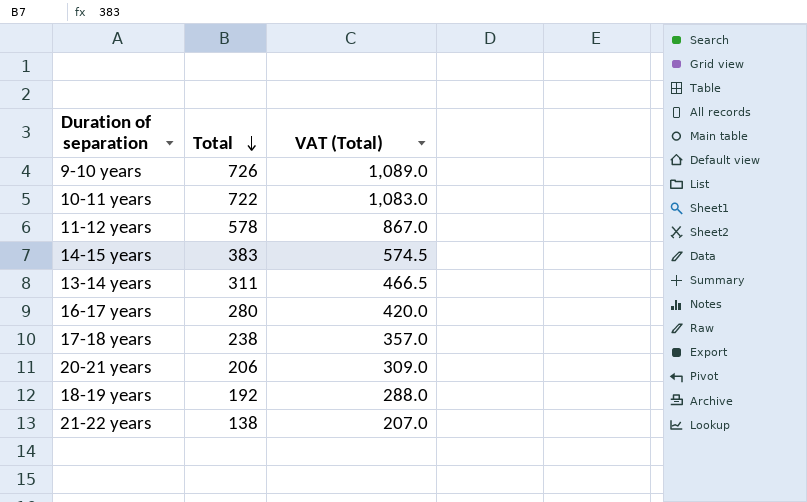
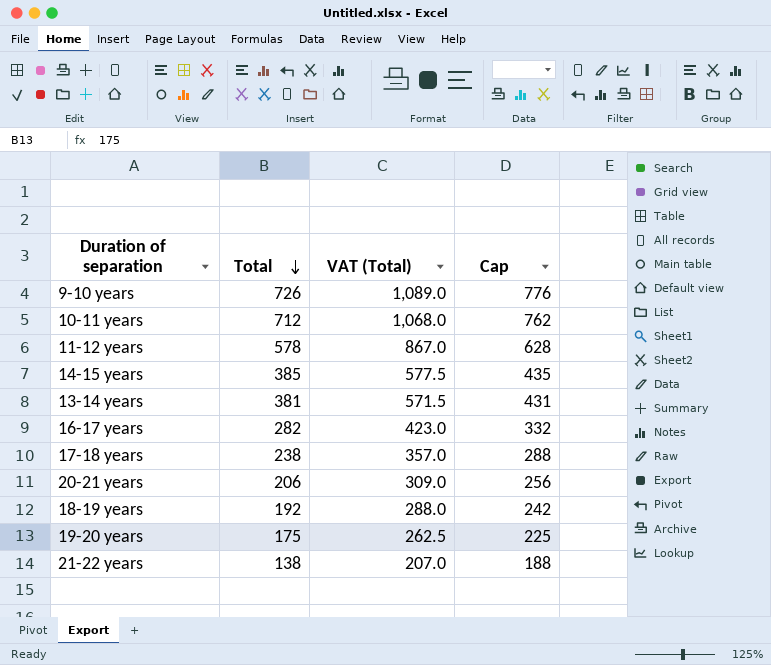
column Cap | formula: none -> [Total] + 50
10-11 years | Total: 722 -> 712
10-11 years | VAT (Total): 1,083.0 -> 1,068.0
14-15 years | Total: 383 -> 385
14-15 years | VAT (Total): 574.5 -> 577.5
13-14 years | Total: 311 -> 381
13-14 years | VAT (Total): 466.5 -> 571.5
16-17 years | Total: 280 -> 282
16-17 years | VAT (Total): 420.0 -> 423.0
row 19-20 years: none -> 175 | 262.5 | 225

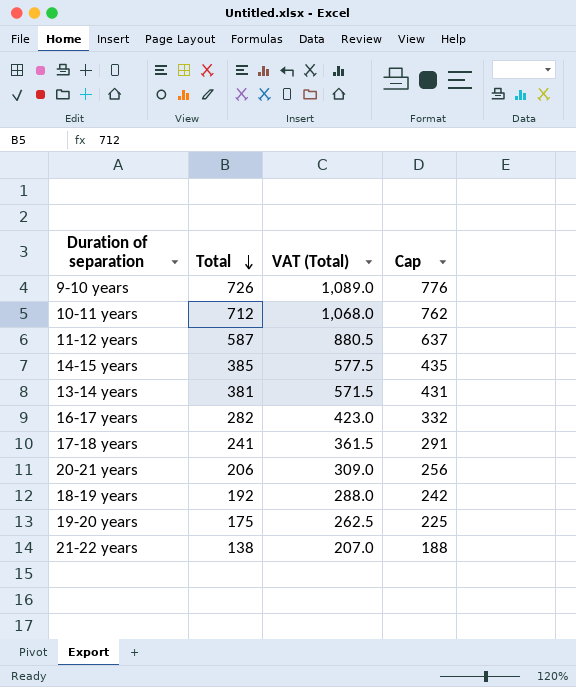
11-12 years | Total: 578 -> 587
11-12 years | VAT (Total): 867.0 -> 880.5
11-12 years | Cap: 628 -> 637
17-18 years | Total: 238 -> 241
17-18 years | VAT (Total): 357.0 -> 361.5
17-18 years | Cap: 288 -> 291

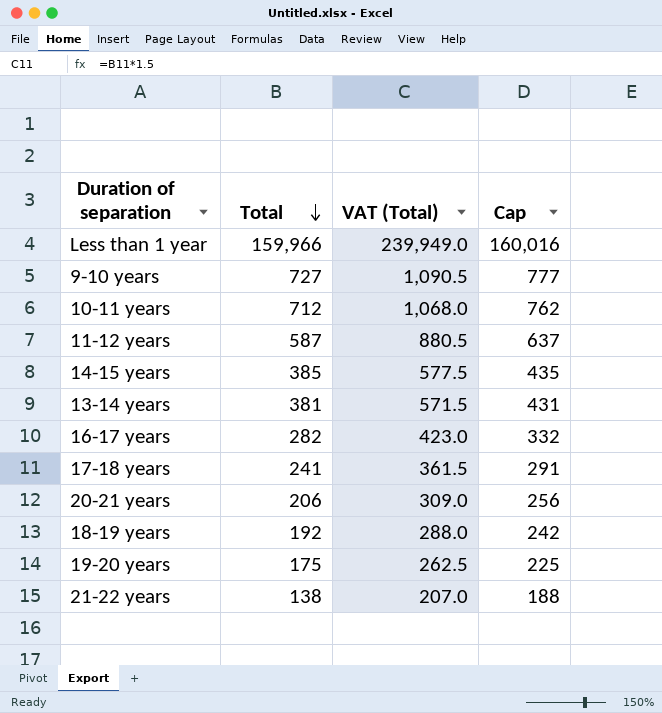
row Less than 1 year: none -> 159,966 | 239,949.0 | 160,016
9-10 years | Total: 726 -> 727
9-10 years | VAT (Total): 1,089.0 -> 1,090.5
9-10 years | Cap: 776 -> 777

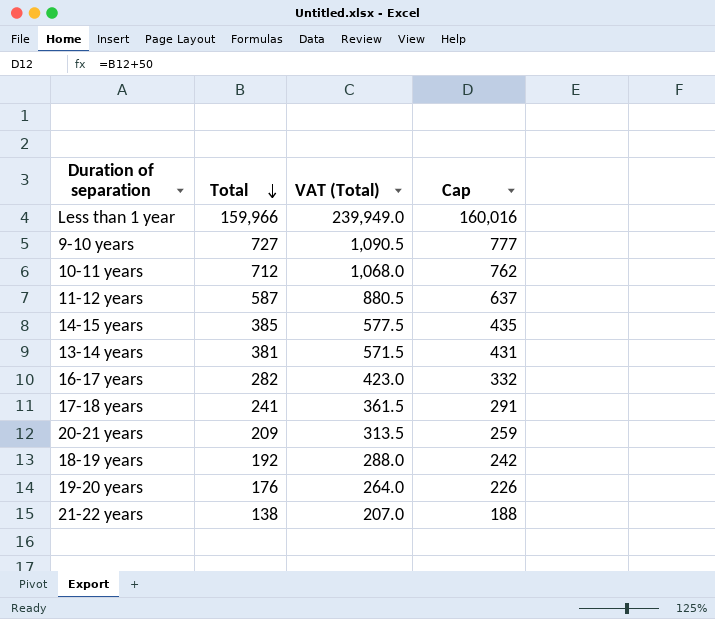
20-21 years | Total: 206 -> 209
20-21 years | VAT (Total): 309.0 -> 313.5
20-21 years | Cap: 256 -> 259
19-20 years | Total: 175 -> 176
19-20 years | VAT (Total): 262.5 -> 264.0
19-20 years | Cap: 225 -> 226

